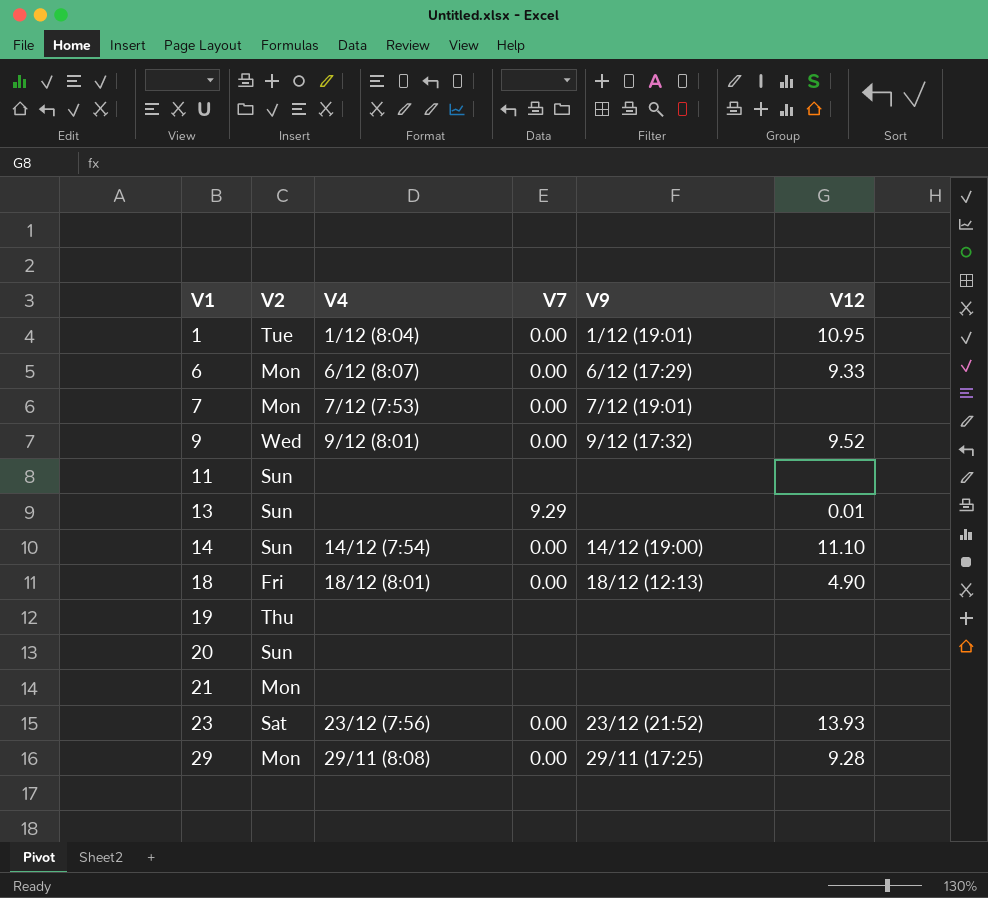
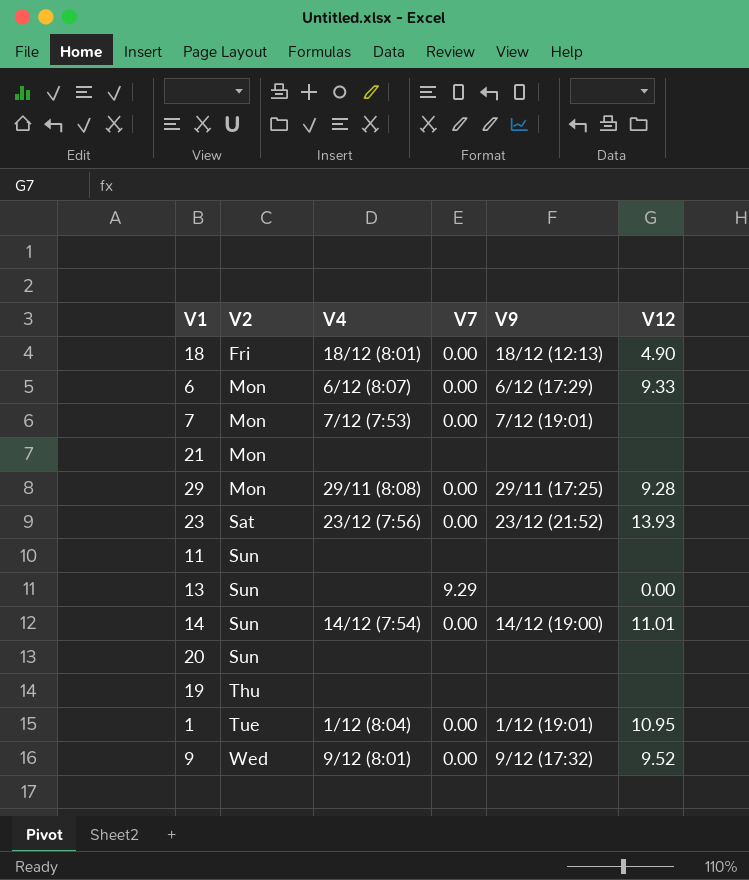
row order: V1 ascending -> V2 ascending
13 | V12: 0.01 -> 0.00
14 | V12: 11.10 -> 11.01

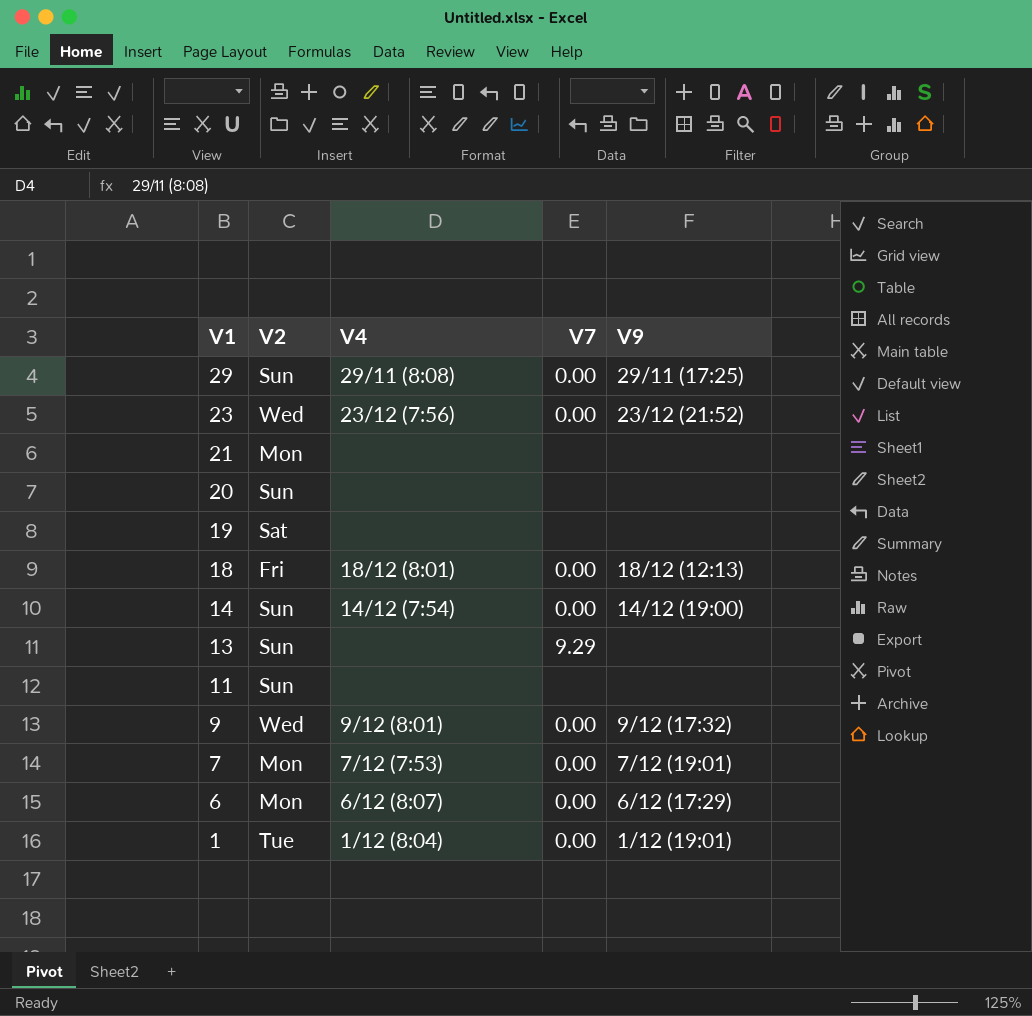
row order: V2 ascending -> V1 descending
column V12 | position: 6 -> none
29 | V2: Mon -> Sun
23 | V2: Sat -> Wed
19 | V2: Thu -> Sat

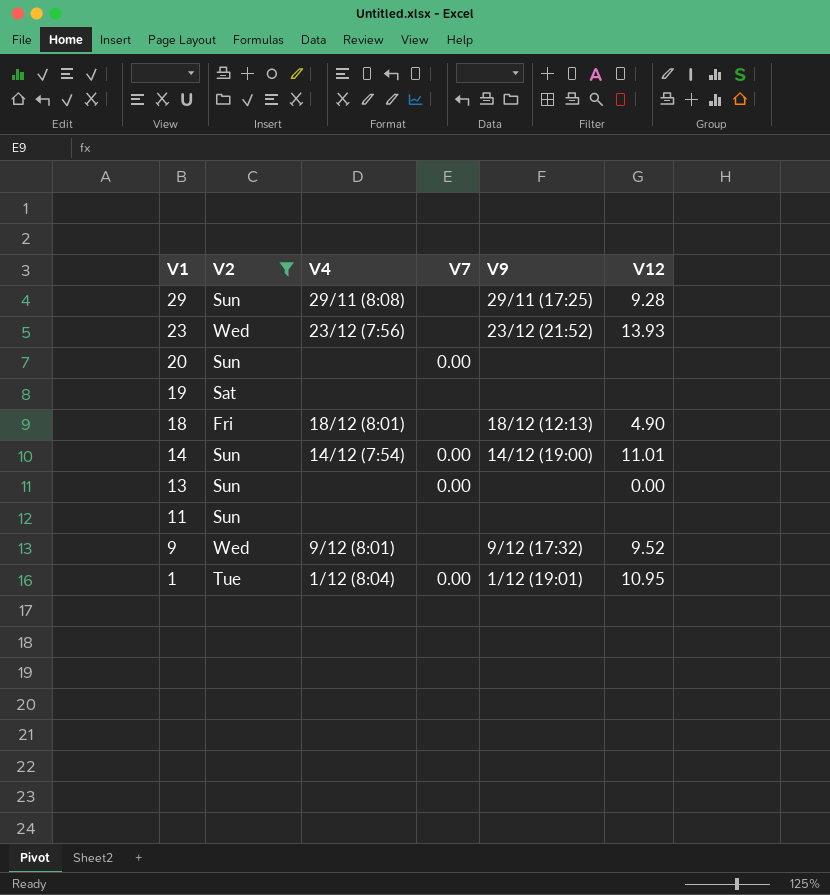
filter: none -> V2 != Mon
column V12 | position: none -> 6
29 | V7: 0.00 -> none
23 | V7: 0.00 -> none
20 | V7: none -> 0.00
18 | V7: 0.00 -> none
13 | V7: 9.29 -> 0.00
9 | V7: 0.00 -> none

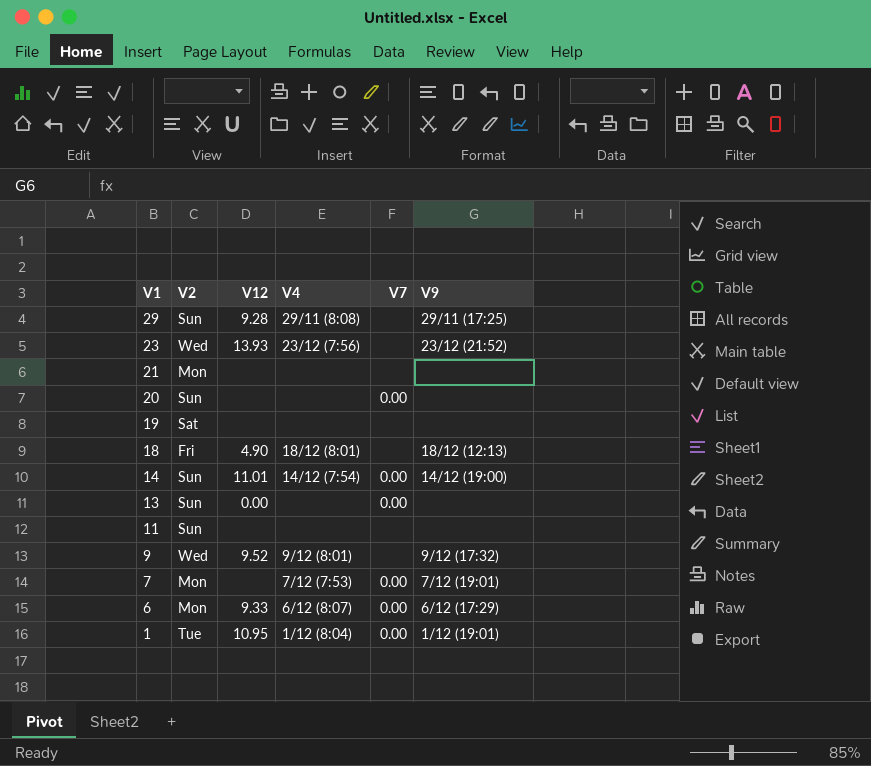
filter: V2 != Mon -> none
column V12 | position: 6 -> 3

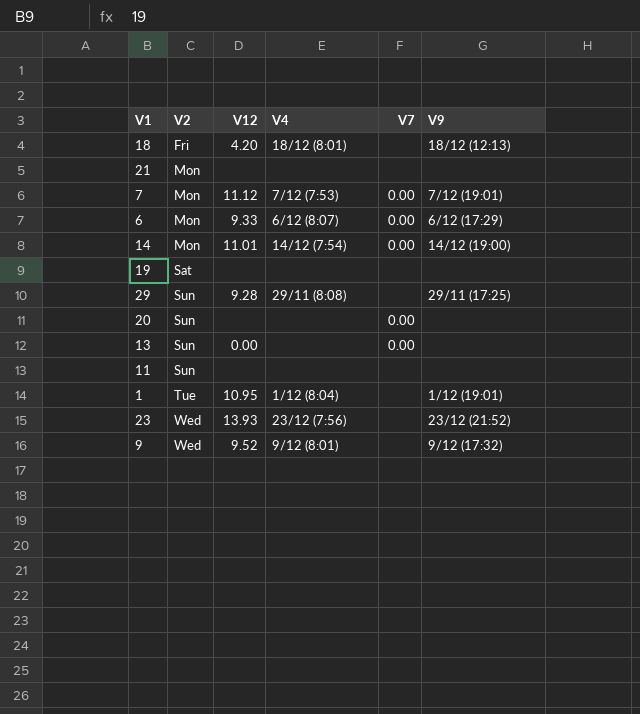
row order: V1 descending -> V2 ascending
18 | V12: 4.90 -> 4.20
7 | V12: none -> 11.12
14 | V2: Sun -> Mon
1 | V7: 0.00 -> none

